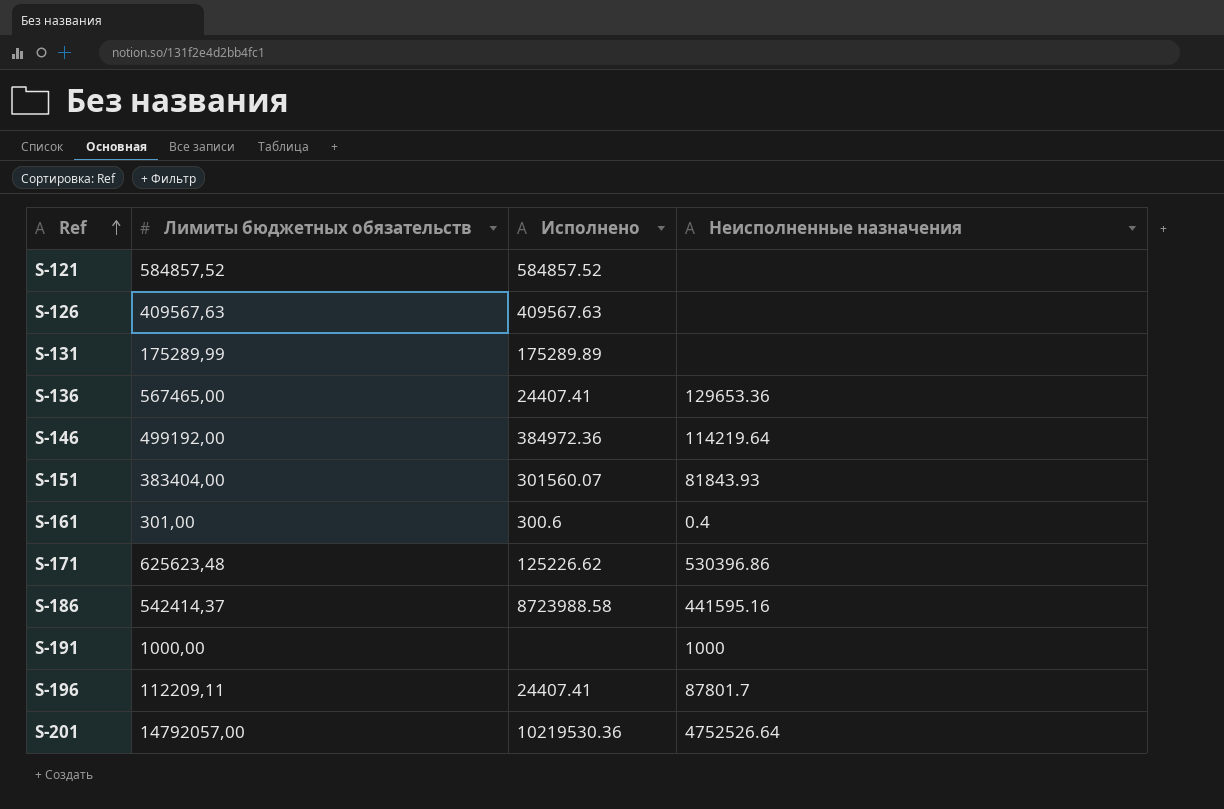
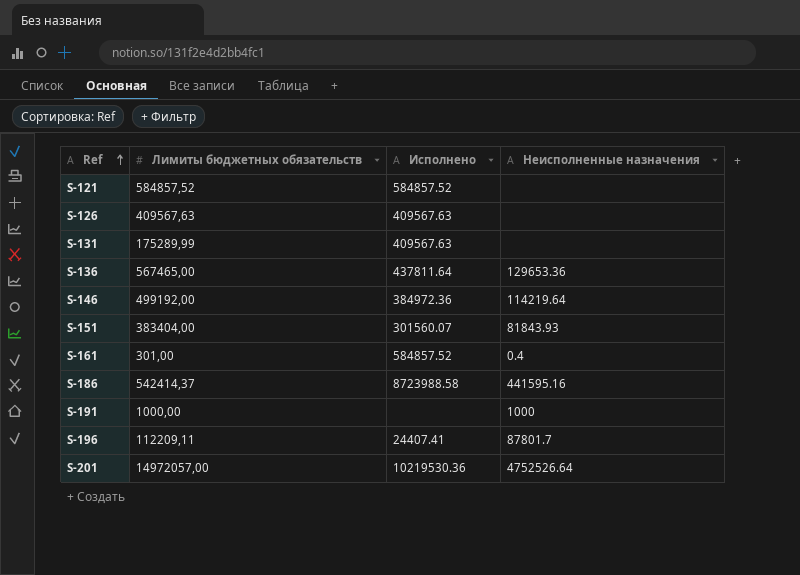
row S-171: 625623,48 | 125226.62 | 530396.86 -> none
S-131 | Исполнено: 175289.89 -> 409567.63
S-136 | Исполнено: 24407.41 -> 437811.64
S-161 | Исполнено: 300.6 -> 584857.52
S-201 | Лимиты бюджетных обязательств: 14792057,00 -> 14972057,00

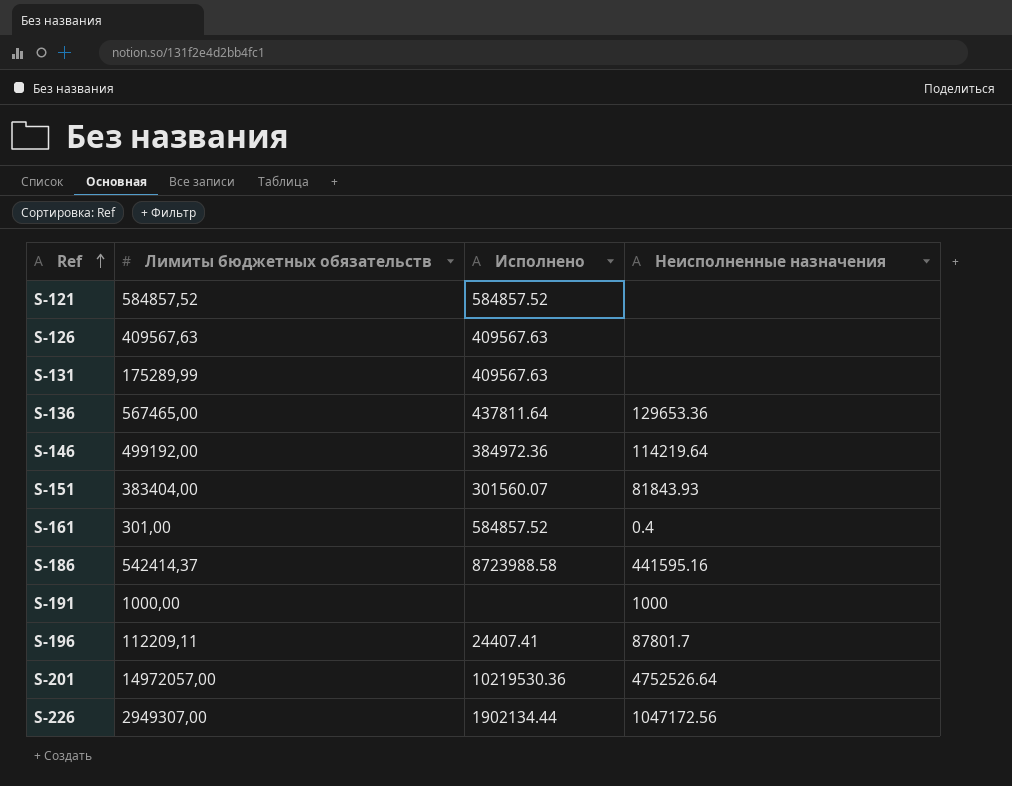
row S-226: none -> 2949307,00 | 1902134.44 | 1047172.56

